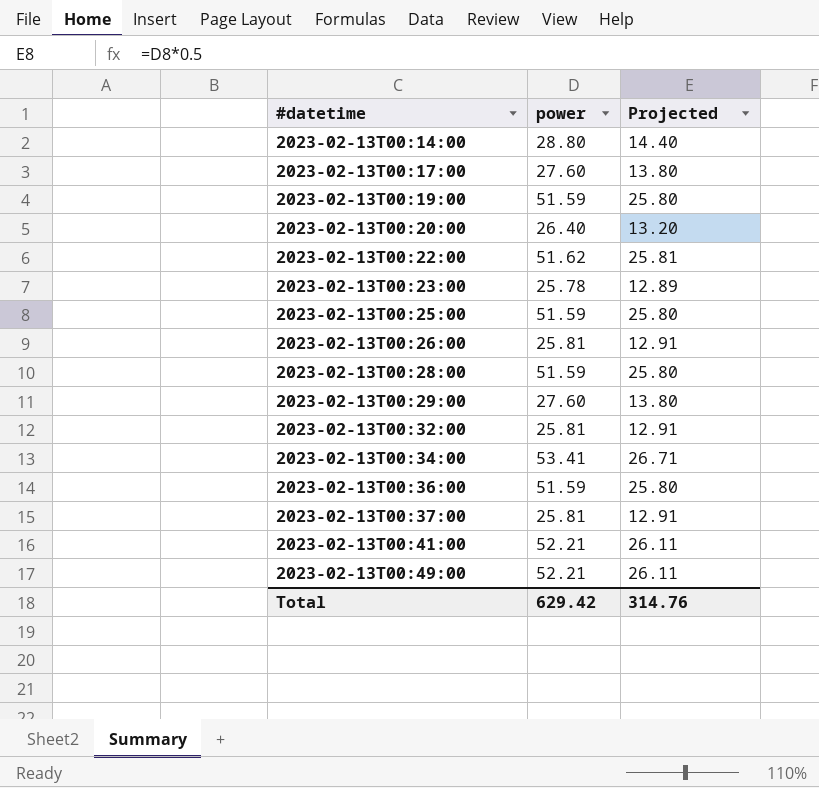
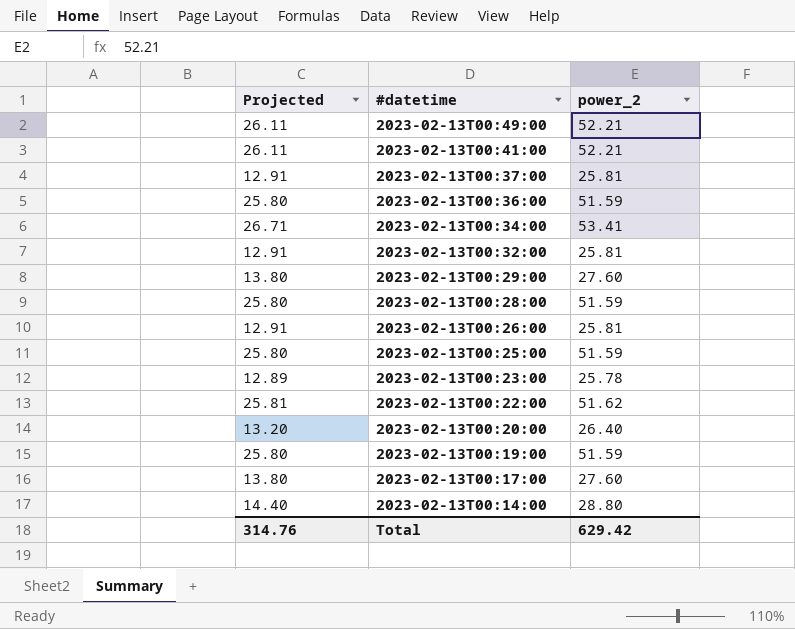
row order: #datetime ascending -> #datetime descending
column Projected | position: 3 -> 1
column name: power -> power_2

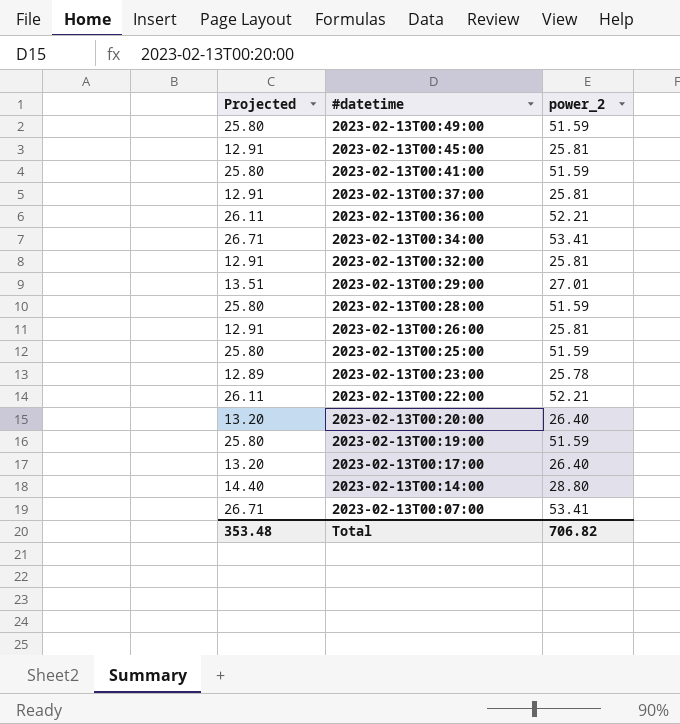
2023-02-13T00:49:00 | Projected: 26.11 -> 25.80
2023-02-13T00:49:00 | power_2: 52.21 -> 51.59
row 2023-02-13T00:45:00: none -> 12.91 | 25.81
2023-02-13T00:41:00 | Projected: 26.11 -> 25.80
2023-02-13T00:41:00 | power_2: 52.21 -> 51.59
2023-02-13T00:36:00 | Projected: 25.80 -> 26.11
2023-02-13T00:36:00 | power_2: 51.59 -> 52.21
2023-02-13T00:29:00 | Projected: 13.80 -> 13.51
2023-02-13T00:29:00 | power_2: 27.60 -> 27.01
2023-02-13T00:22:00 | Projected: 25.81 -> 26.11
2023-02-13T00:22:00 | power_2: 51.62 -> 52.21
2023-02-13T00:17:00 | Projected: 13.80 -> 13.20
2023-02-13T00:17:00 | power_2: 27.60 -> 26.40
row 2023-02-13T00:07:00: none -> 26.71 | 53.41
Total | Projected: 314.76 -> 353.48
Total | power_2: 629.42 -> 706.82

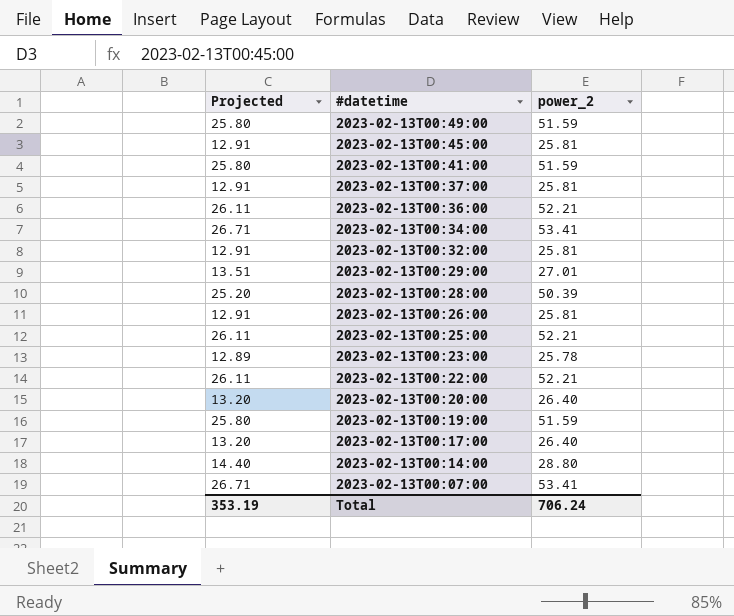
2023-02-13T00:28:00 | Projected: 25.80 -> 25.20
2023-02-13T00:28:00 | power_2: 51.59 -> 50.39
2023-02-13T00:25:00 | Projected: 25.80 -> 26.11
2023-02-13T00:25:00 | power_2: 51.59 -> 52.21
Total | Projected: 353.48 -> 353.19
Total | power_2: 706.82 -> 706.24

